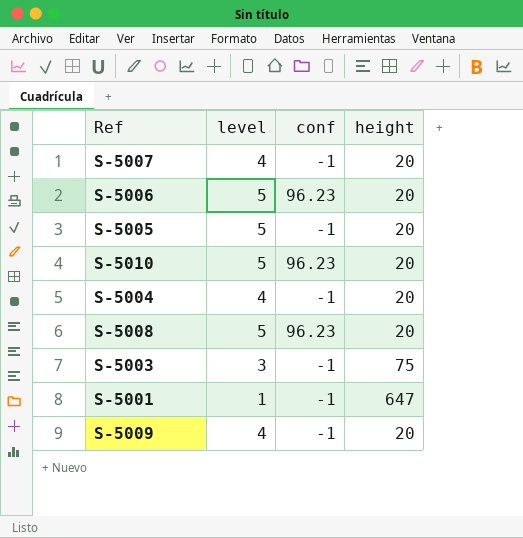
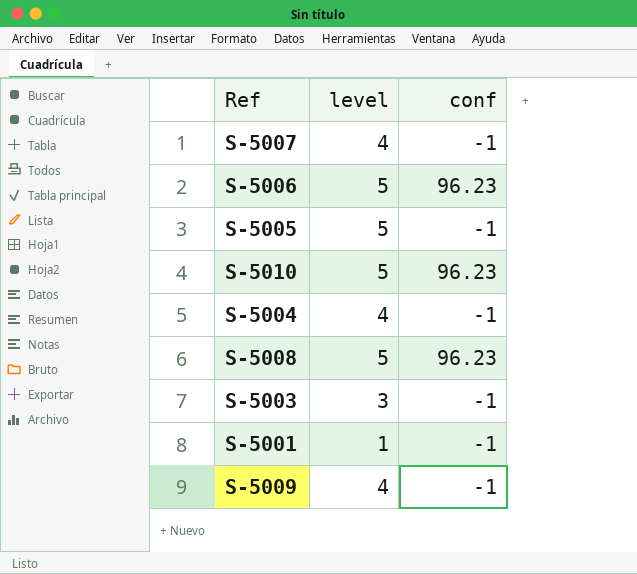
column height | position: 4 -> none

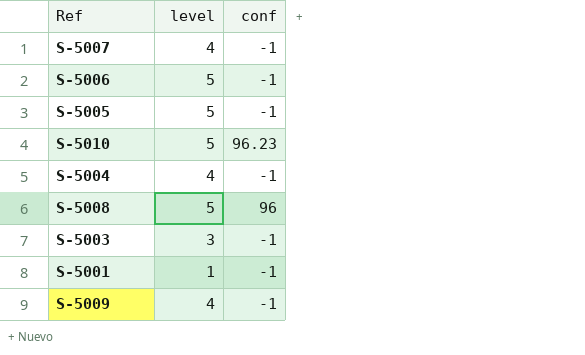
S-5006 | conf: 96.23 -> -1
S-5008 | conf: 96.23 -> 96

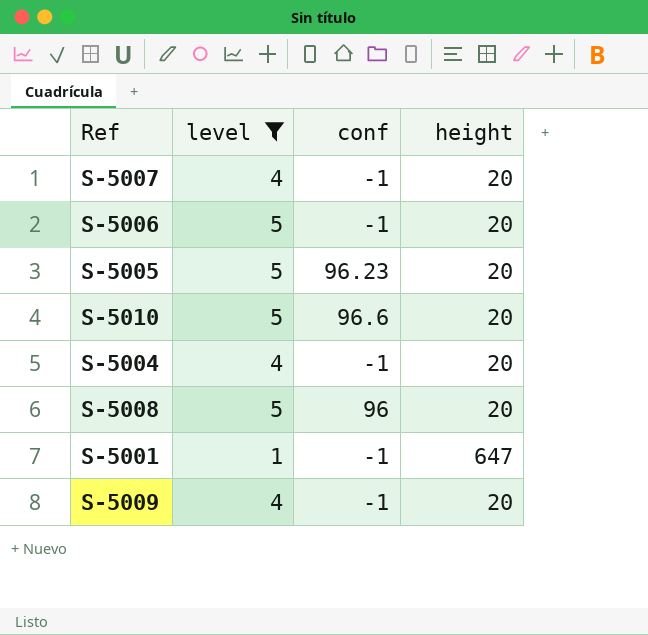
filter: none -> level != 3
column height | position: none -> 4
S-5005 | conf: -1 -> 96.23
S-5010 | conf: 96.23 -> 96.6

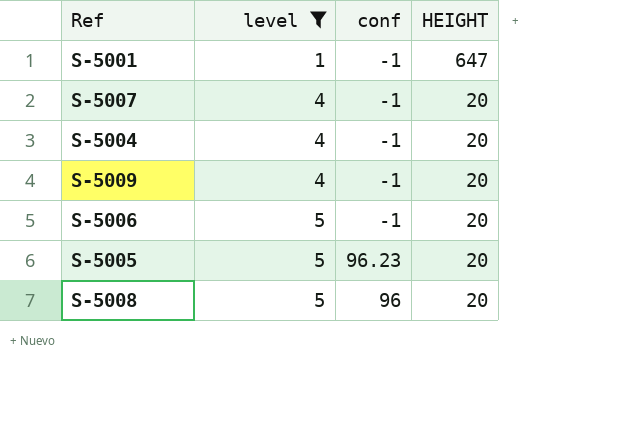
row order: none -> level ascending
column name: height -> HEIGHT
row S-5010: 5 | 96.6 | 20 -> none

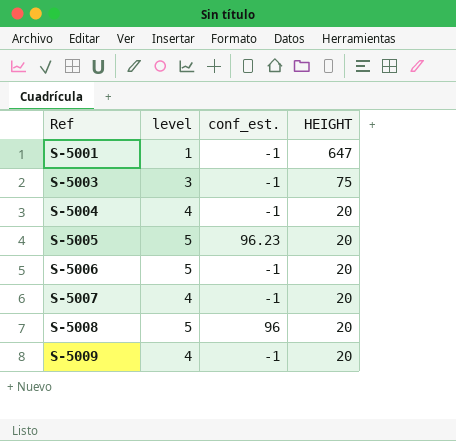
filter: level != 3 -> none
row order: level ascending -> Ref ascending
column name: conf -> conf_est.

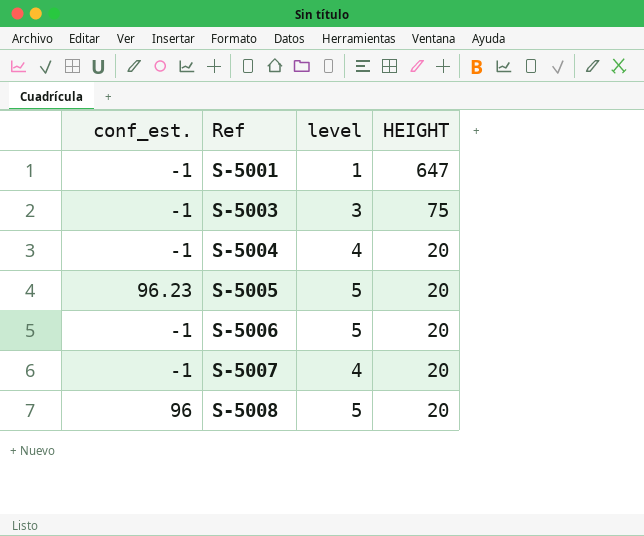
column conf_est. | position: 3 -> 1
row S-5009: 4 | -1 | 20 -> none

